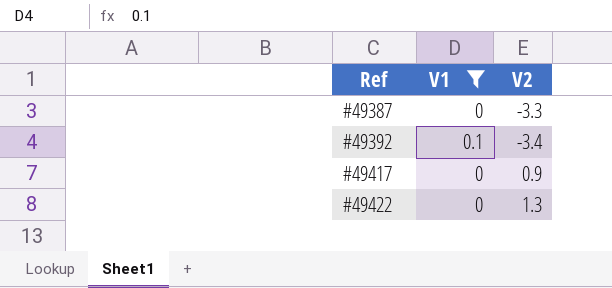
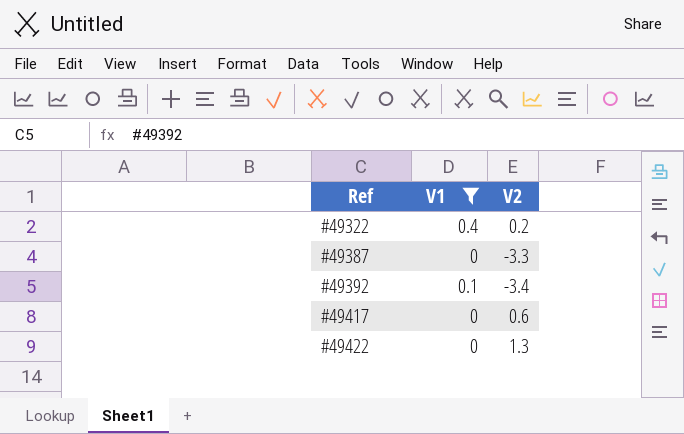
row #49322: none -> 0.4 | 0.2
#49417 | V2: 0.9 -> 0.6

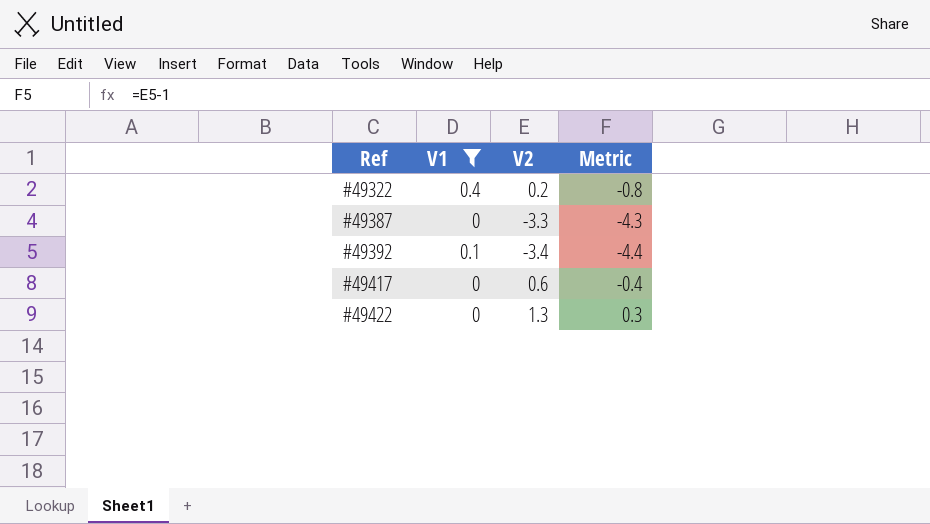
column Metric | formula: none -> [V2] - 1

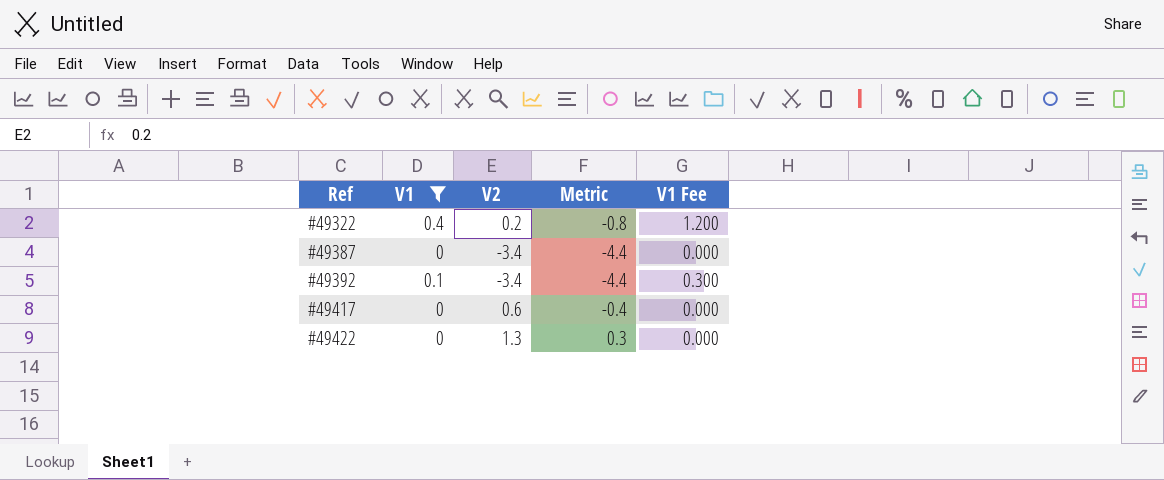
column V1 Fee | formula: none -> [V1] * 3
#49387 | V2: -3.3 -> -3.4
#49387 | Metric: -4.3 -> -4.4

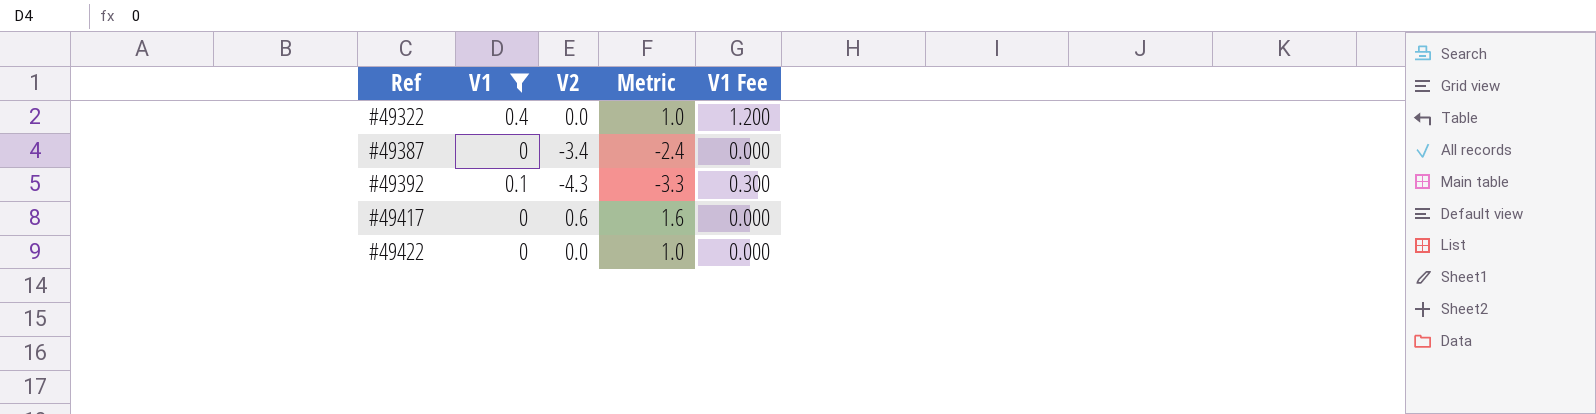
column Metric | formula: [V2] - 1 -> [V2] + 1
#49322 | V2: 0.2 -> 0.0
#49392 | V2: -3.4 -> -4.3
#49422 | V2: 1.3 -> 0.0

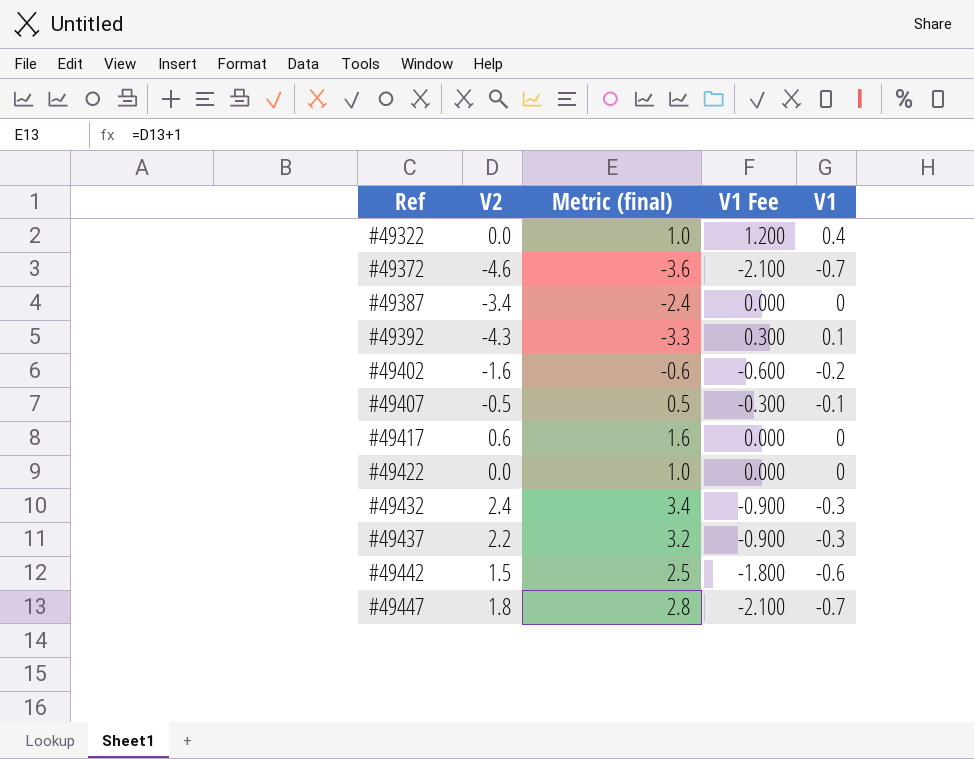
filter: V1 >= 0 -> none
column name: Metric -> Metric (final)
column V1 | position: 2 -> 5

